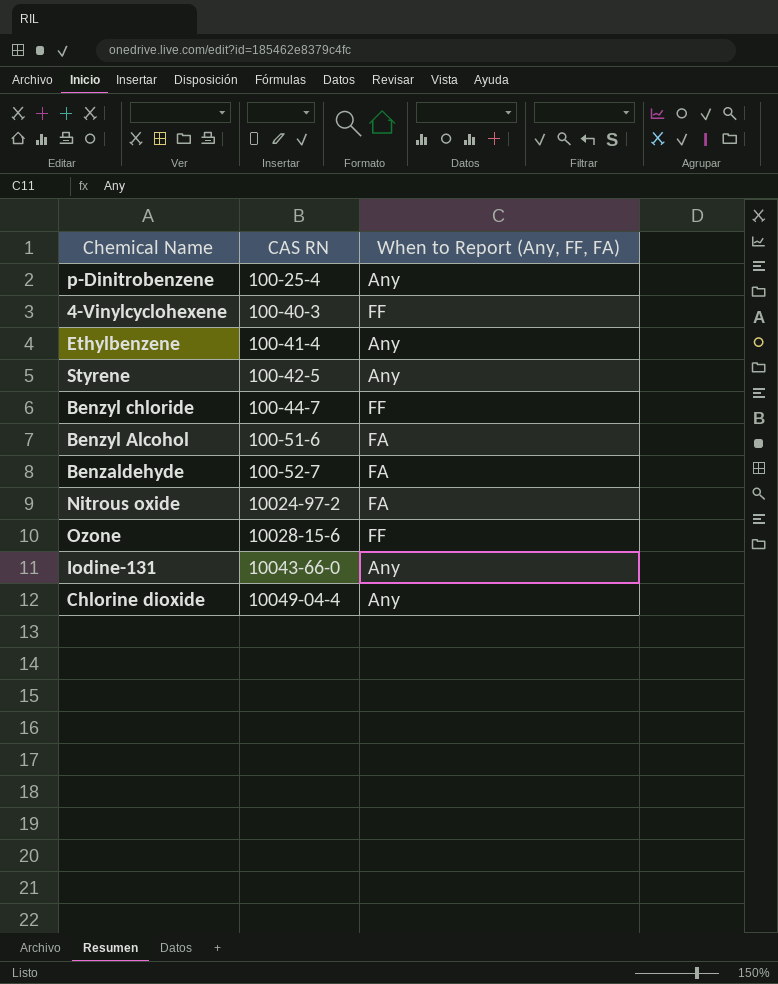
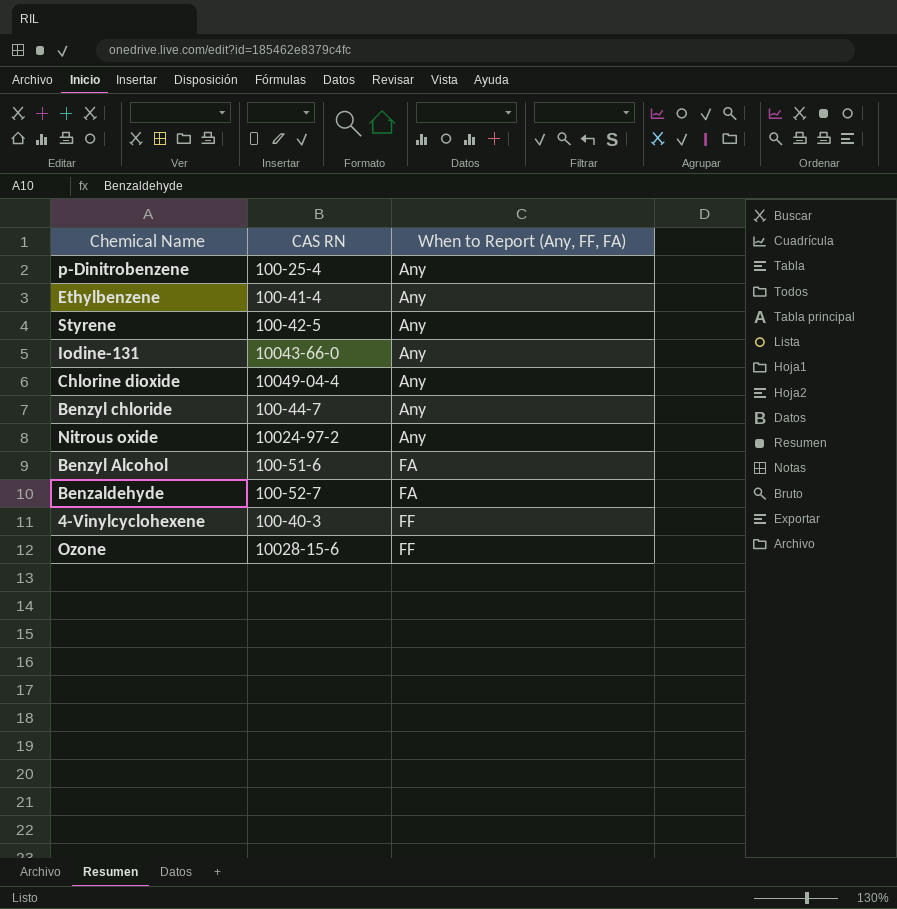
row order: CAS RN ascending -> When to Report (Any, FF, FA) ascending
Benzyl chloride | When to Report (Any, FF, FA): FF -> Any
Nitrous oxide | When to Report (Any, FF, FA): FA -> Any

